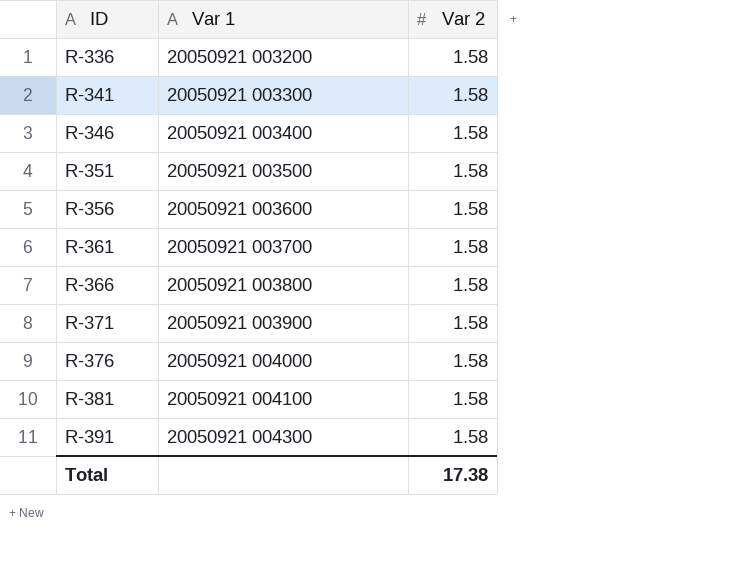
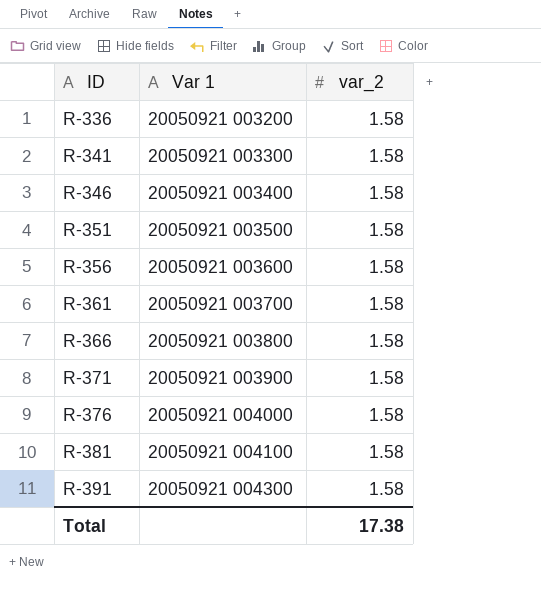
column name: Var 2 -> var_2

